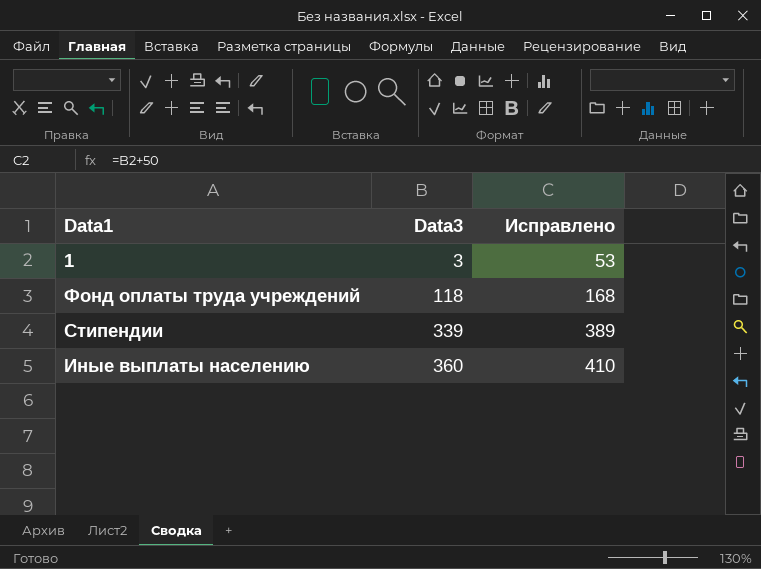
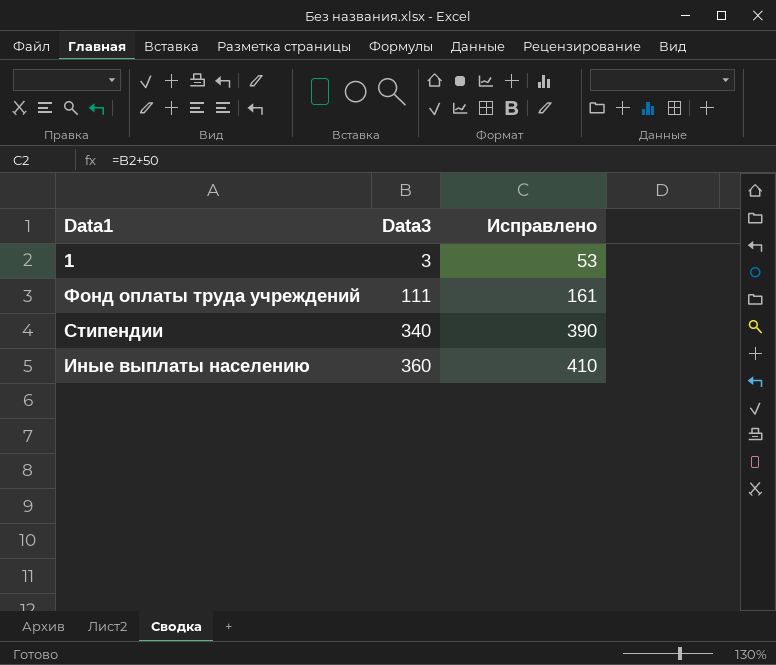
Фонд оплаты труда учреждений | Data3: 118 -> 111
Фонд оплаты труда учреждений | Исправлено: 168 -> 161
Стипендии | Data3: 339 -> 340
Стипендии | Исправлено: 389 -> 390

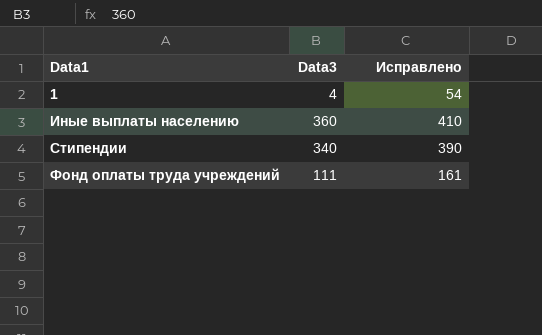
row order: Data3 ascending -> Data1 ascending
1 | Data3: 3 -> 4
1 | Исправлено: 53 -> 54

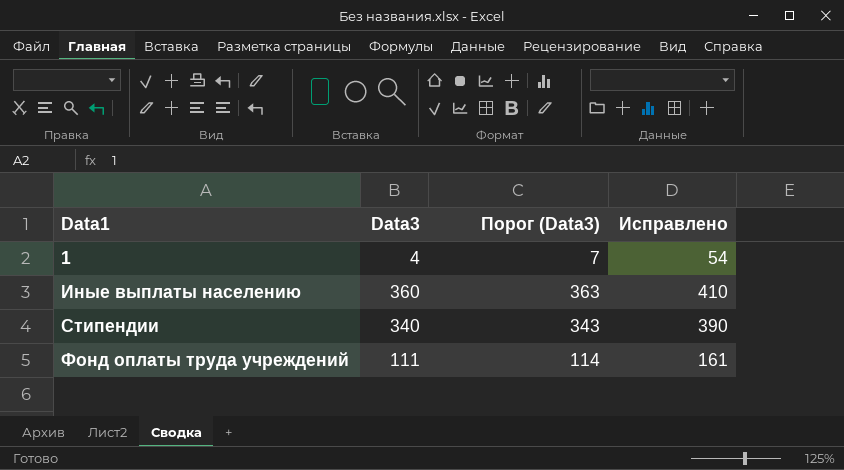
column Порог (Data3) | formula: none -> [Data3] + 3

